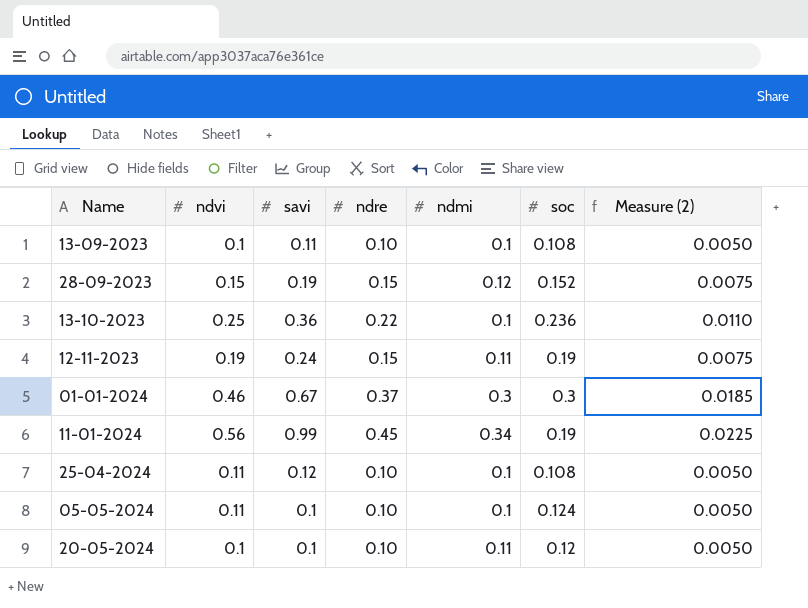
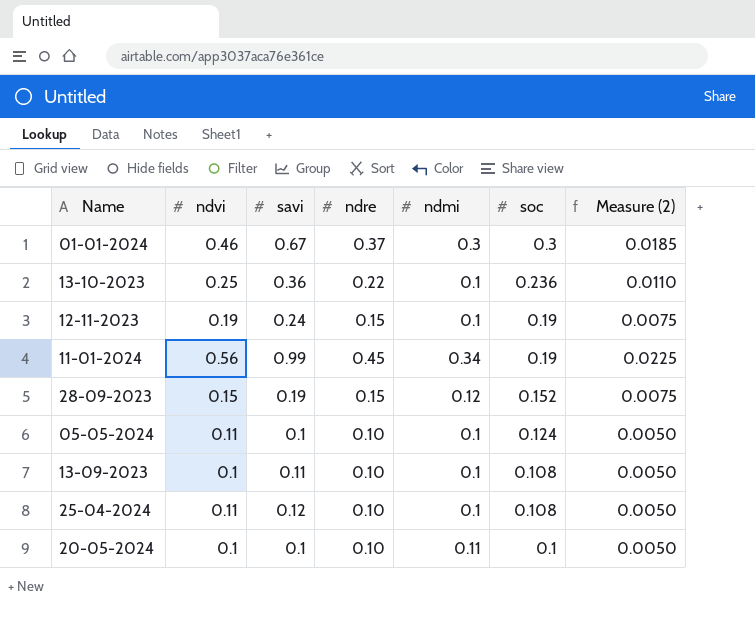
row order: Name ascending -> soc descending
12-11-2023 | ndmi: 0.11 -> 0.1
20-05-2024 | soc: 0.12 -> 0.1

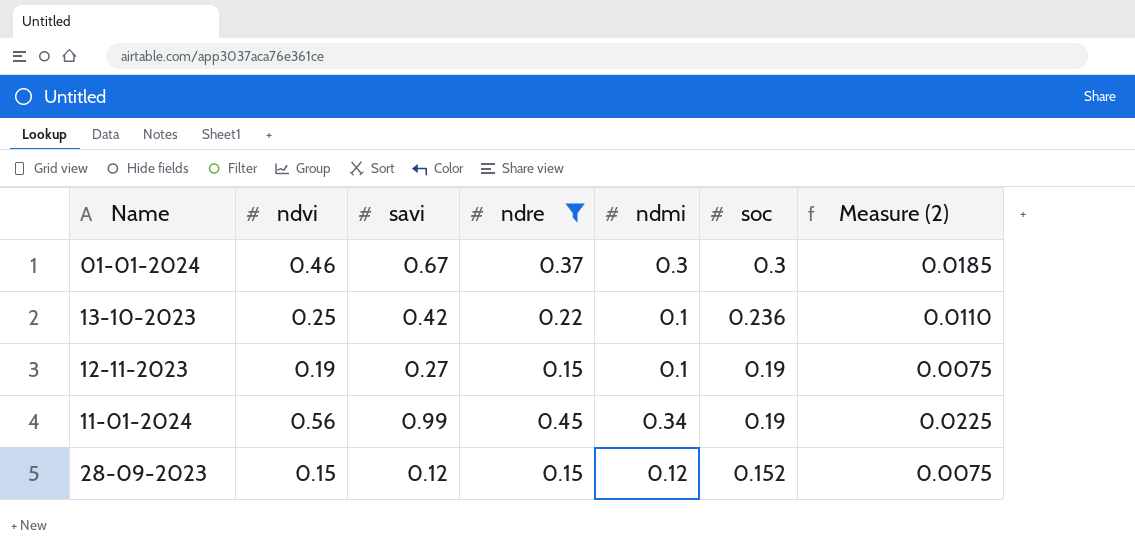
filter: none -> ndre != 0.10
13-10-2023 | savi: 0.36 -> 0.42
12-11-2023 | savi: 0.24 -> 0.27
28-09-2023 | savi: 0.19 -> 0.12

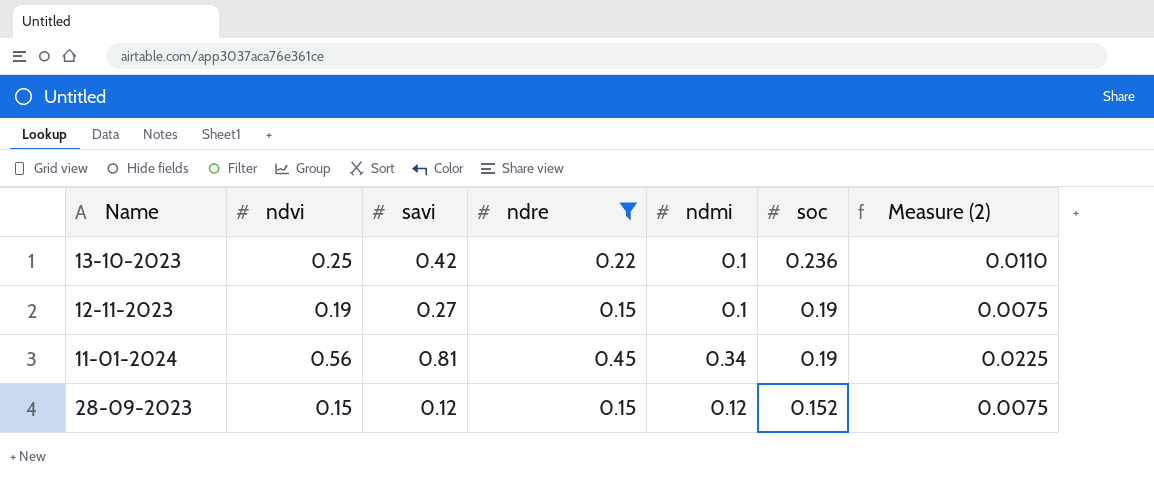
row 01-01-2024: 0.46 | 0.67 | 0.37 | 0.3 | 0.3 | 0.0185 -> none
11-01-2024 | savi: 0.99 -> 0.81

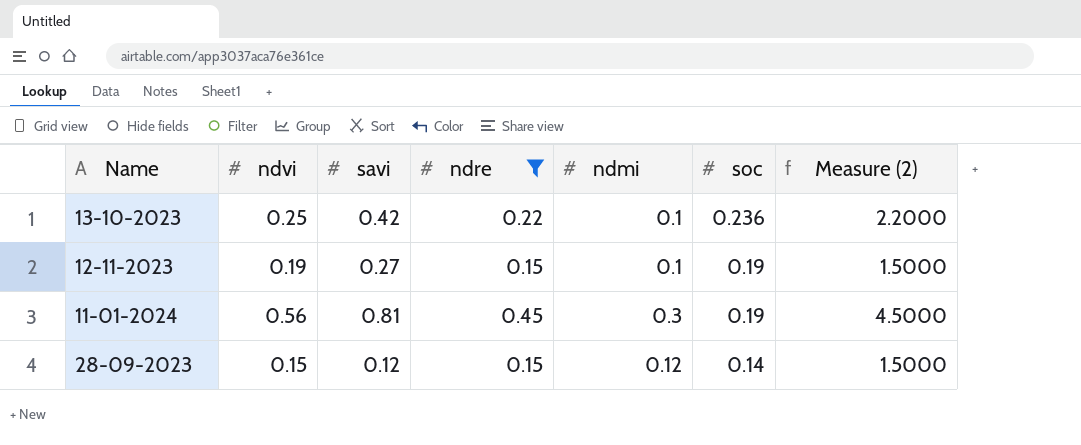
column Measure (2) | formula: [ndre] * 0.05 -> [ndre] * 10
11-01-2024 | ndmi: 0.34 -> 0.3
28-09-2023 | soc: 0.152 -> 0.14

